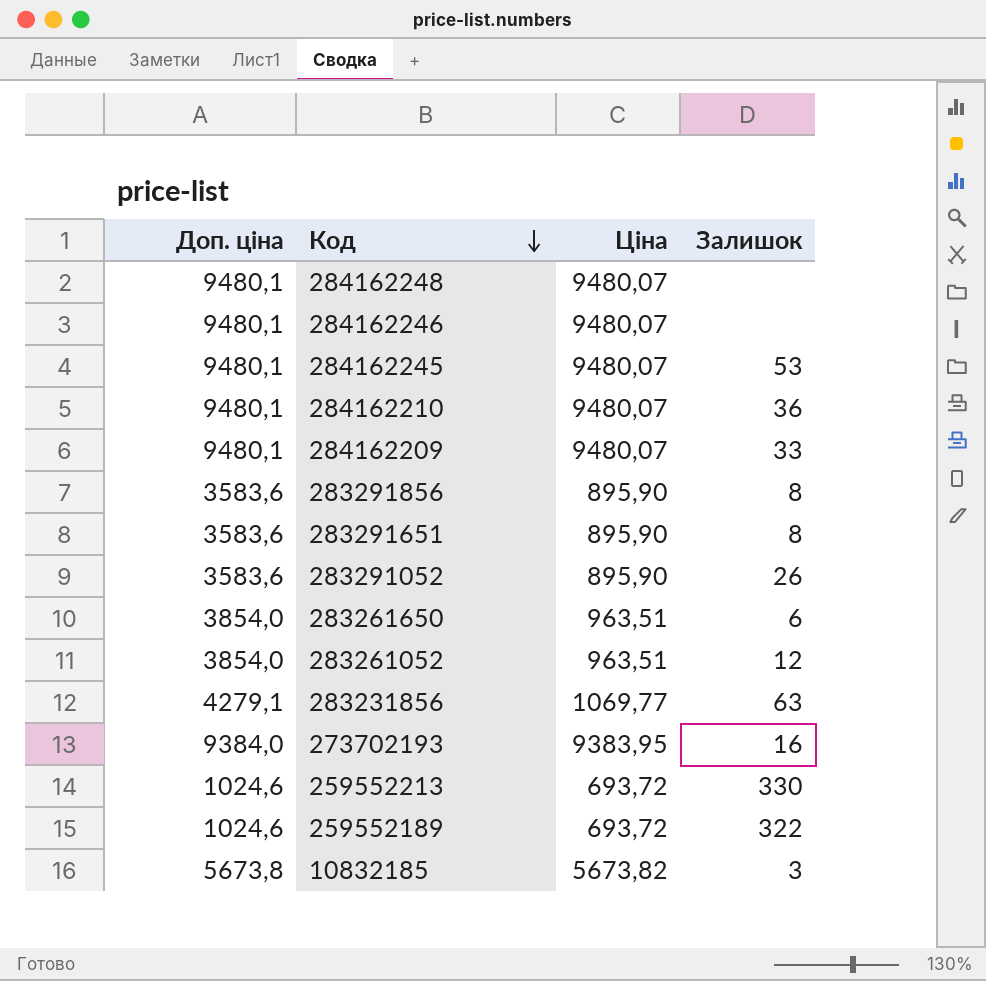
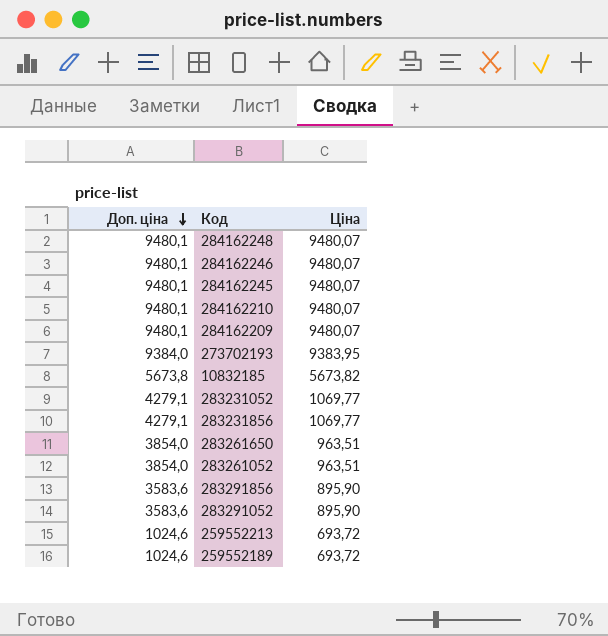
row order: Код descending -> Доп. ціна descending
column Залишок | position: 4 -> none
row 283291651: 3583,6 | 895,90 | 8 -> none
row 283231052: none -> 4279,1 | 1069,77

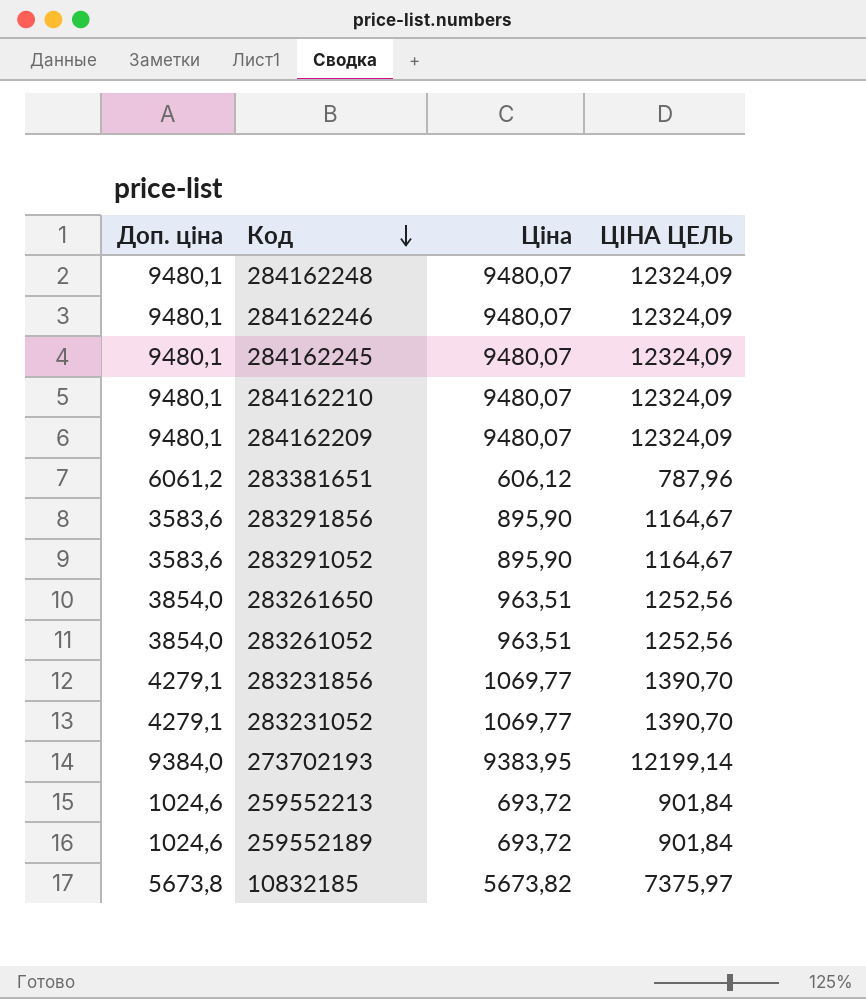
row order: Доп. ціна descending -> Код descending
column ЦІНА ЦЕЛЬ | formula: none -> [Ціна] * 1,3
row 283381651: none -> 6061,2 | 606,12 | 787,96

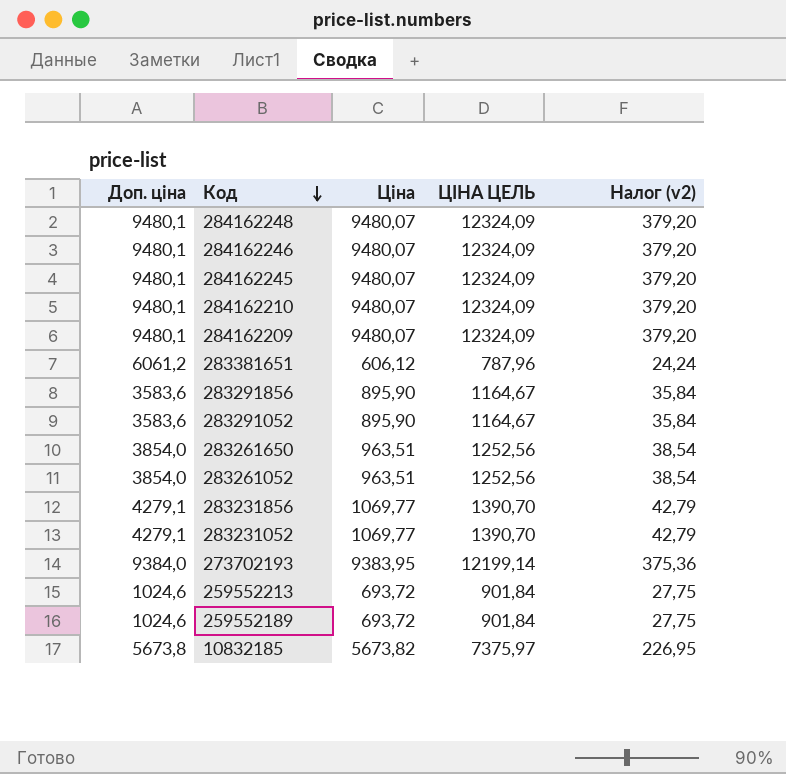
column Налог (v2) | formula: none -> [Ціна] * 0,04

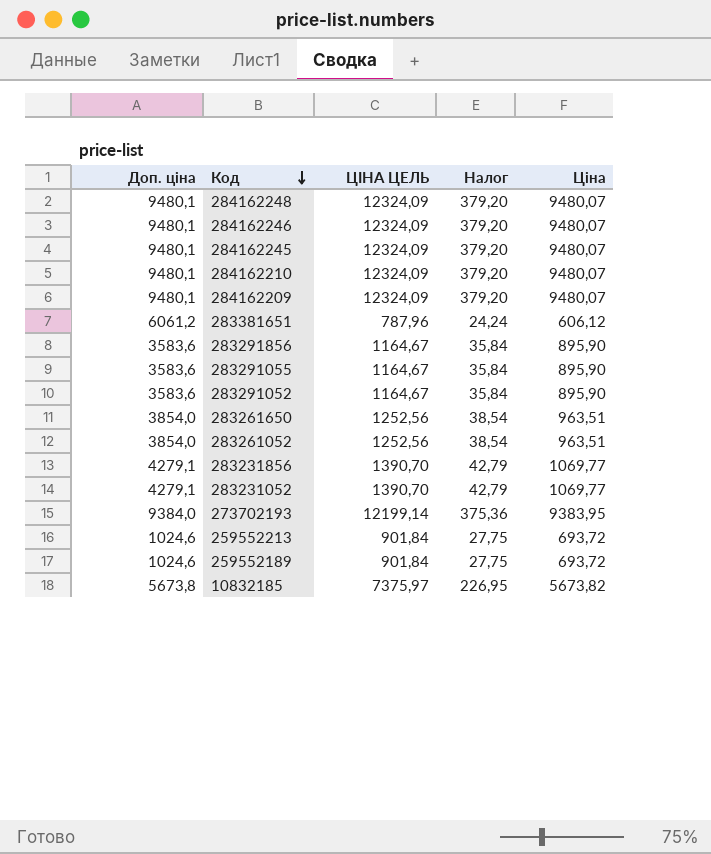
column name: Налог (v2) -> Налог
column Ціна | position: 3 -> 5
row 283291055: none -> 3583,6 | 1164,67 | 35,84 | 895,90

